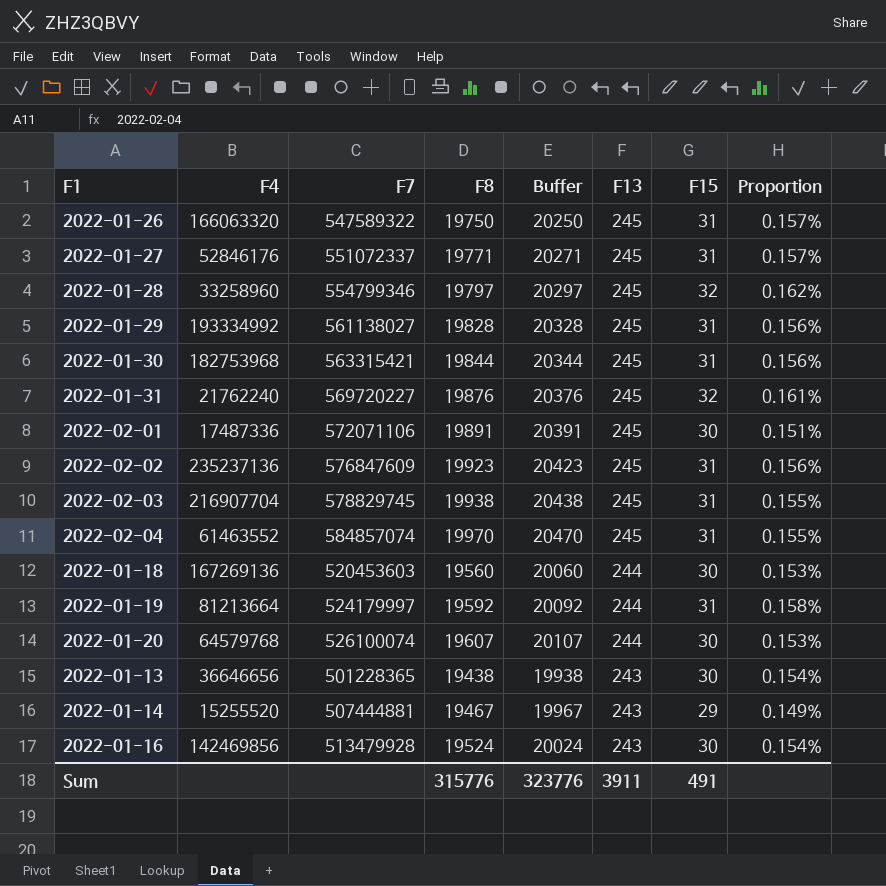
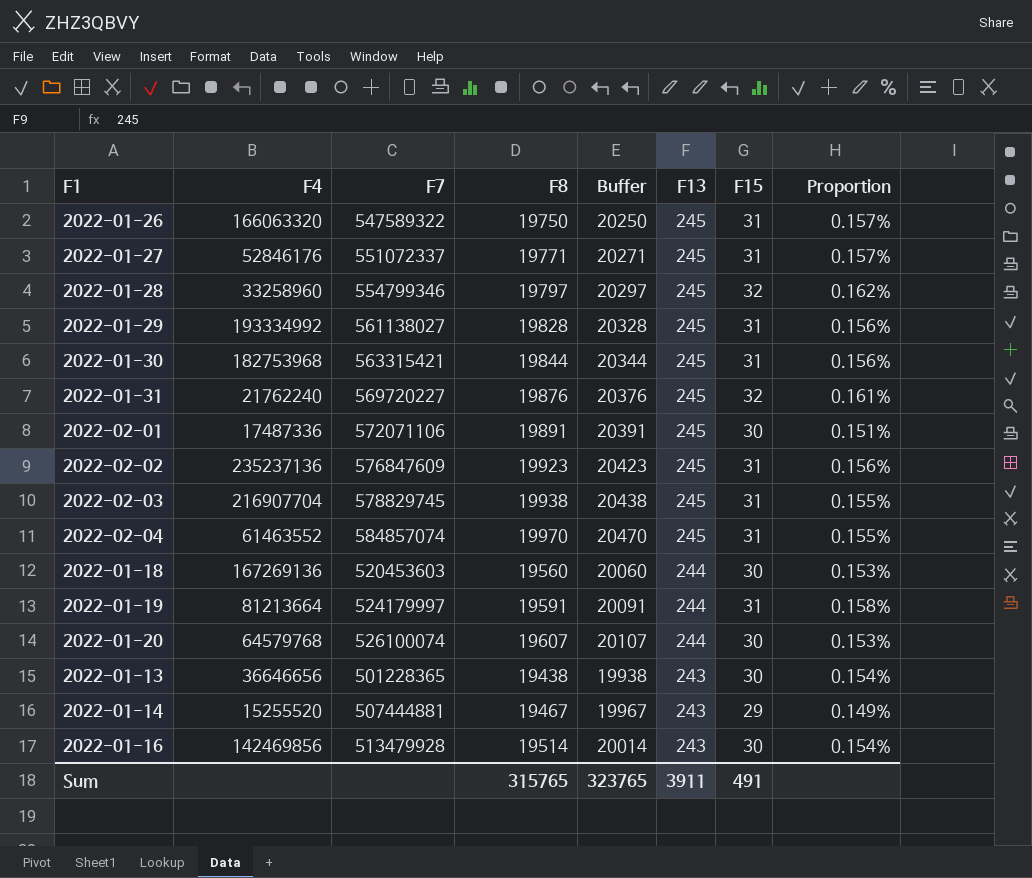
2022-01-19 | F8: 19592 -> 19591
2022-01-19 | Buffer: 20092 -> 20091
2022-01-16 | F8: 19524 -> 19514
2022-01-16 | Buffer: 20024 -> 20014
Sum | F8: 315776 -> 315765
Sum | Buffer: 323776 -> 323765

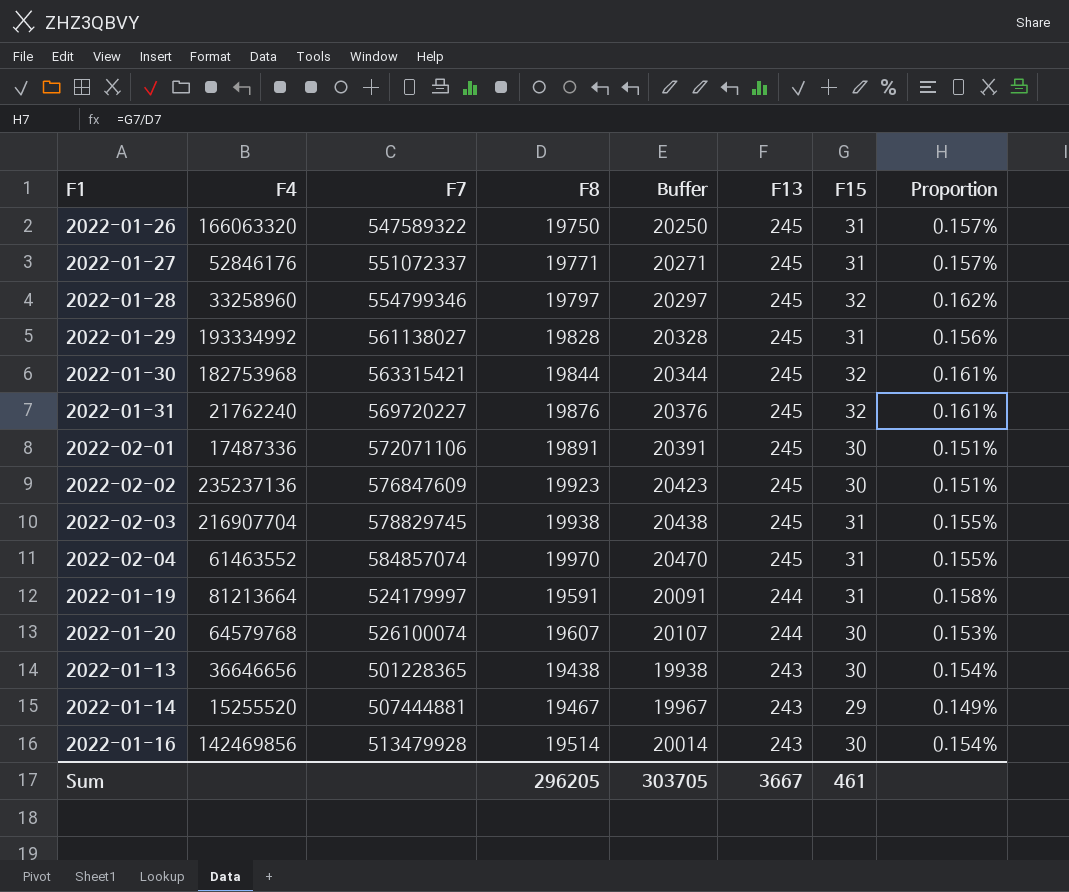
row 2022-01-18: 167269136 | 520453603 | 19560 | 20060 | 244 | 30 | 0.153% -> none
2022-01-30 | F15: 31 -> 32
2022-01-30 | Proportion: 0.156% -> 0.161%
2022-02-02 | F15: 31 -> 30
2022-02-02 | Proportion: 0.156% -> 0.151%
Sum | F8: 315765 -> 296205
Sum | Buffer: 323765 -> 303705
Sum | F13: 3911 -> 3667
Sum | F15: 491 -> 461

